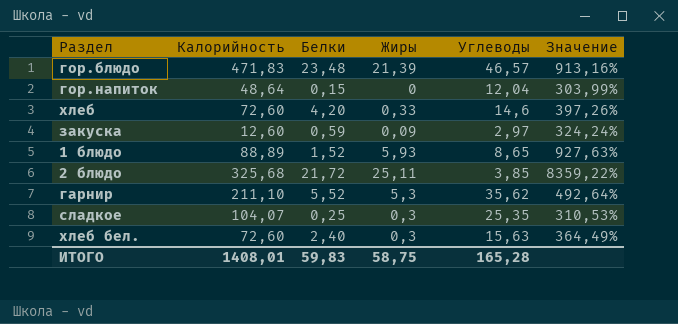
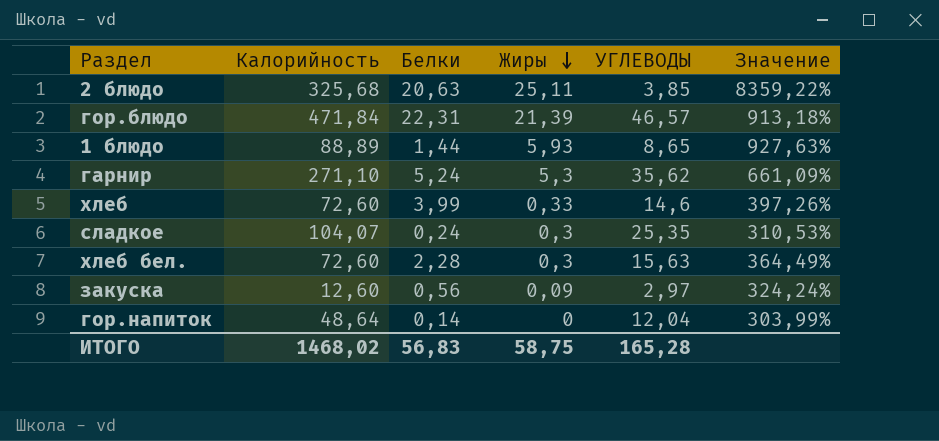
row order: none -> Жиры descending
column name: Углеводы -> УГЛЕВОДЫ
2 блюдо | Белки: 21,72 -> 20,63
гор.блюдо | Калорийность: 471,83 -> 471,84
гор.блюдо | Белки: 23,48 -> 22,31
гор.блюдо | Значение: 913,16% -> 913,18%
1 блюдо | Белки: 1,52 -> 1,44
гарнир | Калорийность: 211,10 -> 271,10
гарнир | Белки: 5,52 -> 5,24
гарнир | Значение: 492,64% -> 661,09%
хлеб | Белки: 4,20 -> 3,99
сладкое | Белки: 0,25 -> 0,24
хлеб бел. | Белки: 2,40 -> 2,28
закуска | Белки: 0,59 -> 0,56
гор.напиток | Белки: 0,15 -> 0,14
ИТОГО | Калорийность: 1408,01 -> 1468,02
ИТОГО | Белки: 59,83 -> 56,83

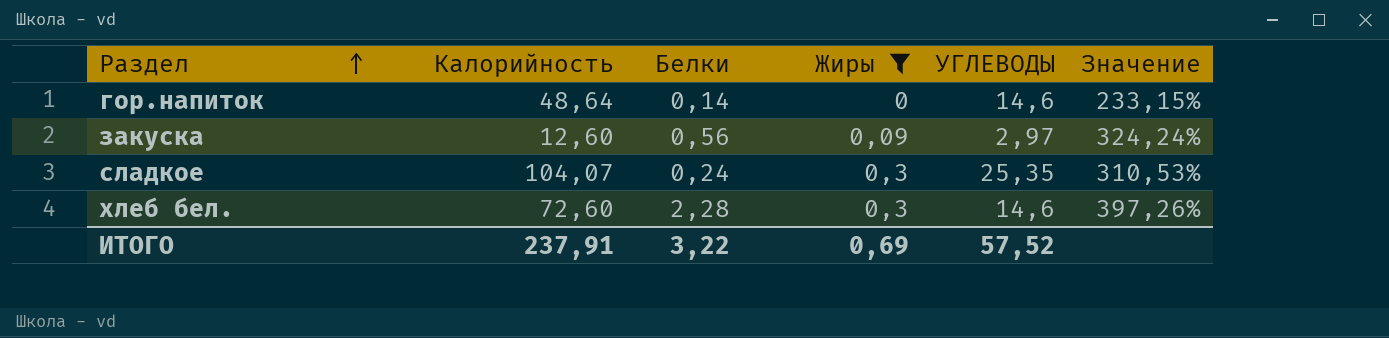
filter: none -> Жиры <= 0,3
row order: Жиры descending -> Раздел ascending
гор.напиток | УГЛЕВОДЫ: 12,04 -> 14,6
гор.напиток | Значение: 303,99% -> 233,15%
хлеб бел. | УГЛЕВОДЫ: 15,63 -> 14,6
хлеб бел. | Значение: 364,49% -> 397,26%
ИТОГО | Калорийность: 1468,02 -> 237,91
ИТОГО | Белки: 56,83 -> 3,22
ИТОГО | Жиры: 58,75 -> 0,69
ИТОГО | УГЛЕВОДЫ: 165,28 -> 57,52

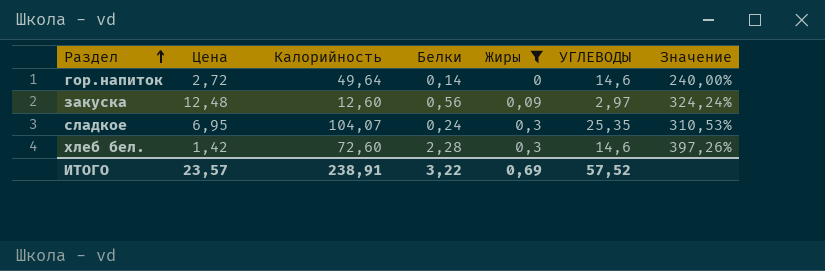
column Цена | position: none -> 2
гор.напиток | Калорийность: 48,64 -> 49,64
гор.напиток | Значение: 233,15% -> 240,00%
ИТОГО | Калорийность: 237,91 -> 238,91

